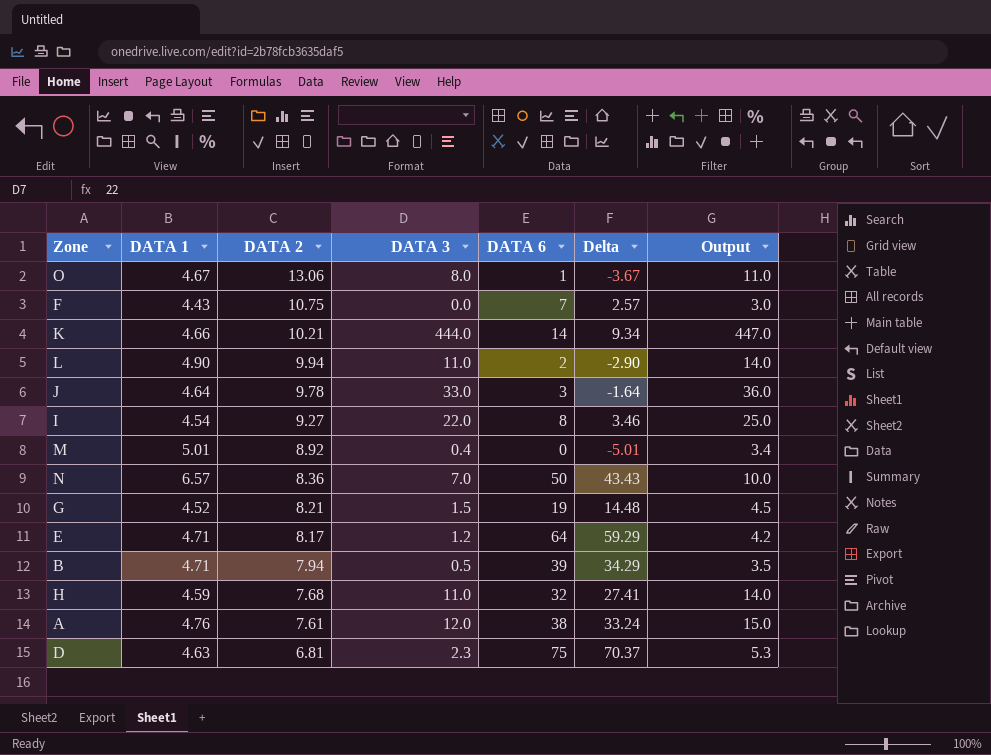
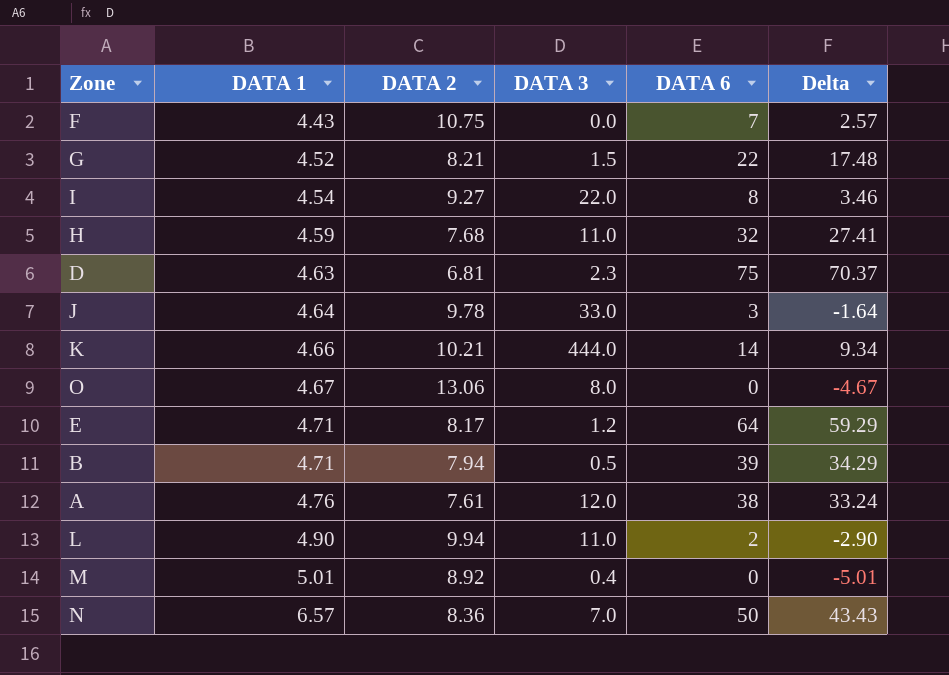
row order: DATA 2 descending -> DATA 1 ascending
column Output | formula: [DATA 3] + 3 -> none
G | DATA 6: 19 -> 22
G | Delta: 14.48 -> 17.48
O | DATA 6: 1 -> 0
O | Delta: -3.67 -> -4.67

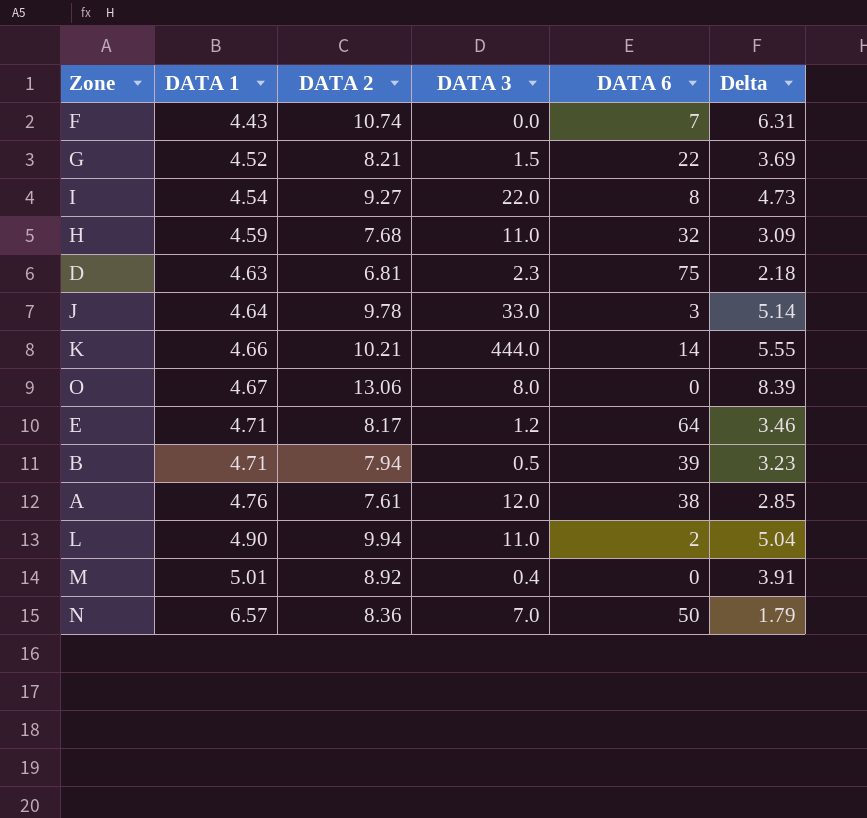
column Delta | formula: [DATA 6] - [DATA 1] -> [DATA 2] - [DATA 1]
F | DATA 2: 10.75 -> 10.74

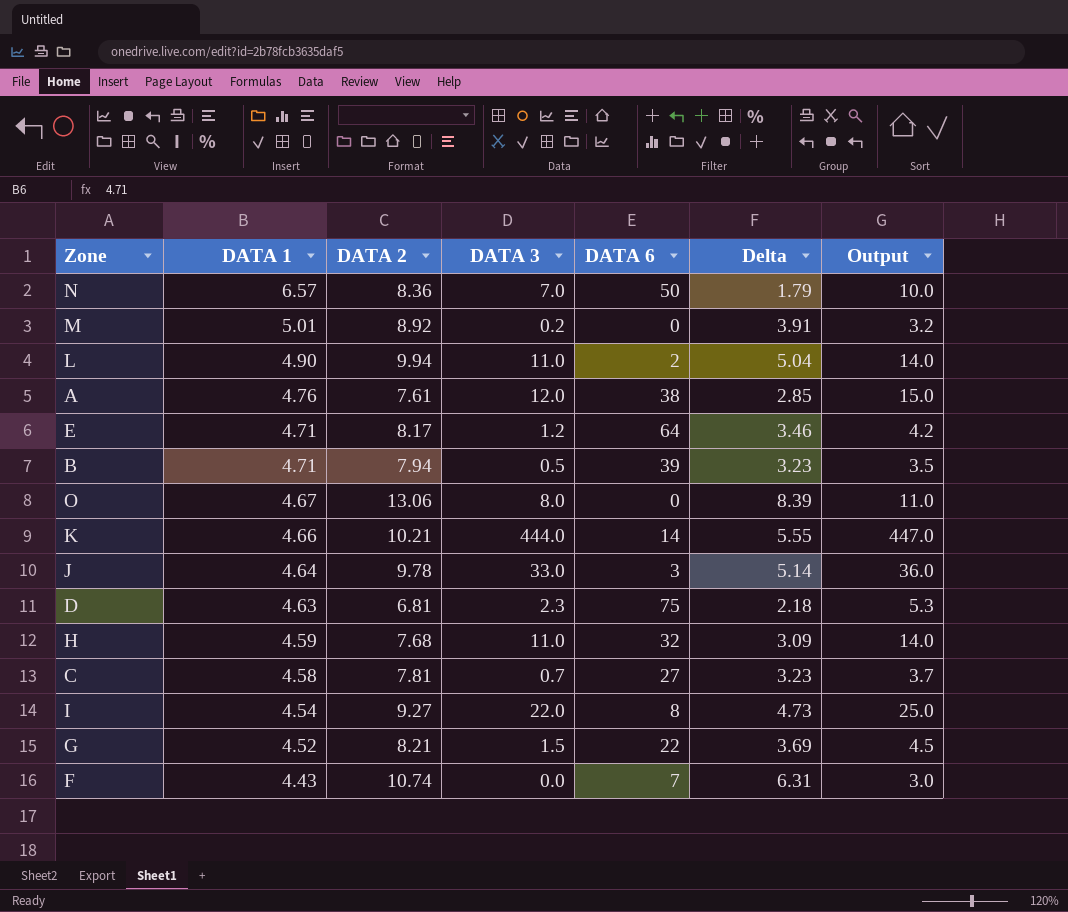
row order: DATA 1 ascending -> DATA 1 descending
column Output | formula: none -> [DATA 3] + 3
M | DATA 3: 0.4 -> 0.2
row C: none -> 4.58 | 7.81 | 0.7 | 27 | 3.23 | 3.7

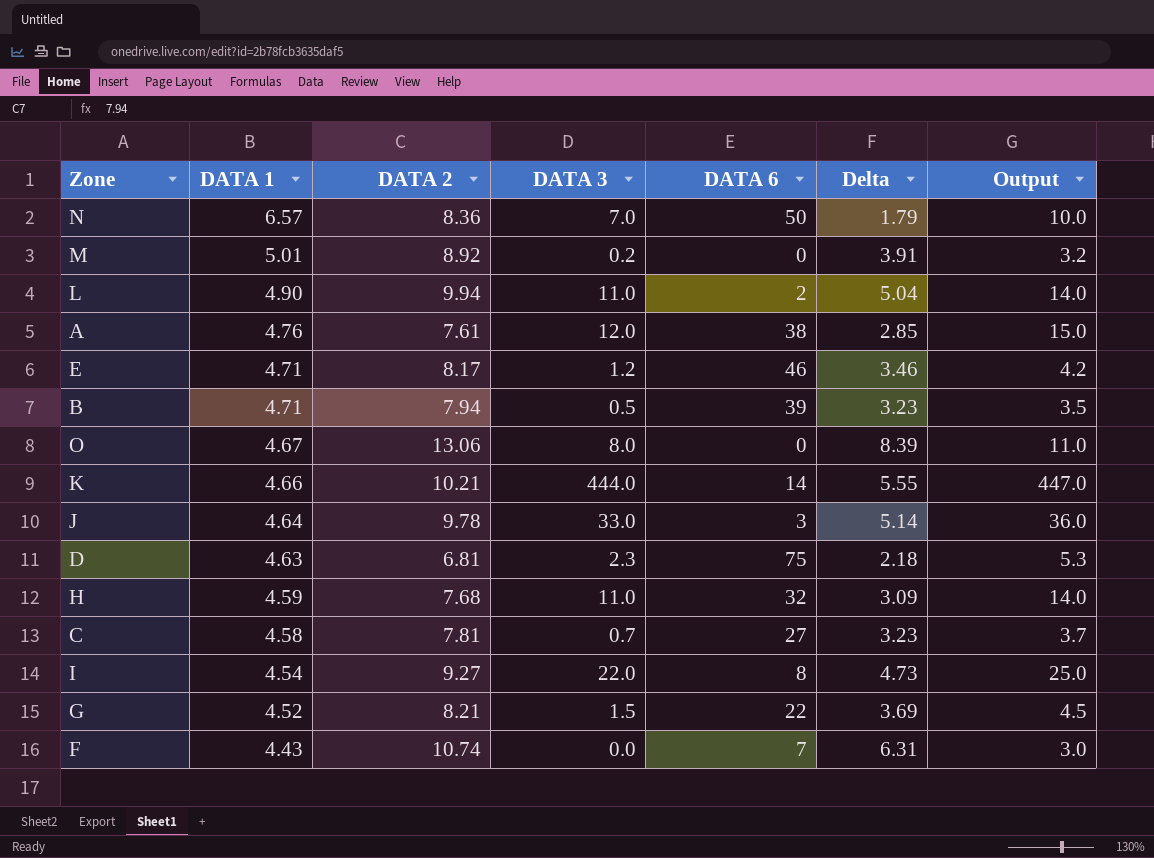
E | DATA 6: 64 -> 46

